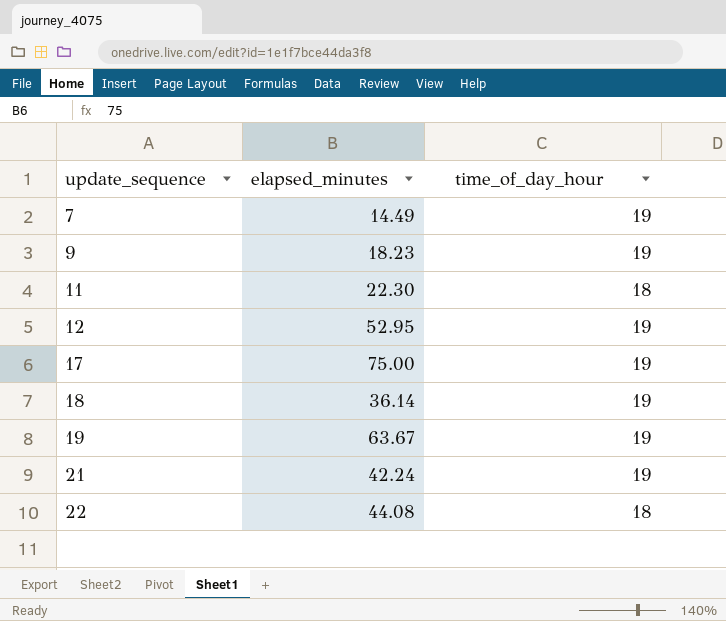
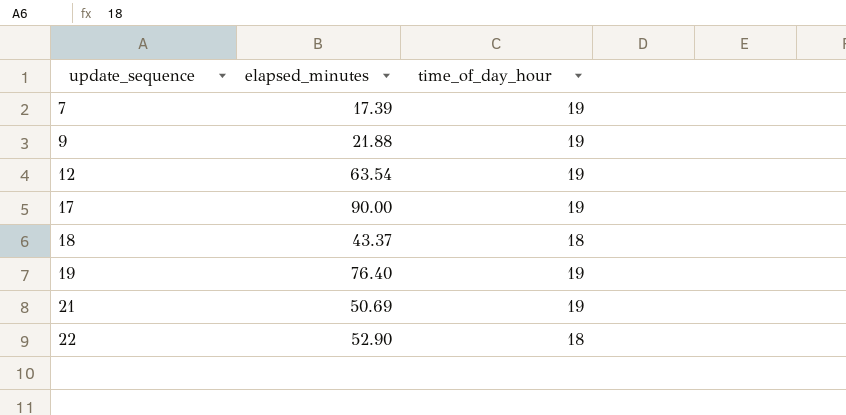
row 11: 22.30 | 18 -> none
7 | elapsed_minutes: 14.49 -> 17.39
9 | elapsed_minutes: 18.23 -> 21.88
12 | elapsed_minutes: 52.95 -> 63.54
17 | elapsed_minutes: 75.00 -> 90.00
18 | elapsed_minutes: 36.14 -> 43.37
18 | time_of_day_hour: 19 -> 18
19 | elapsed_minutes: 63.67 -> 76.40
21 | elapsed_minutes: 42.24 -> 50.69
22 | elapsed_minutes: 44.08 -> 52.90

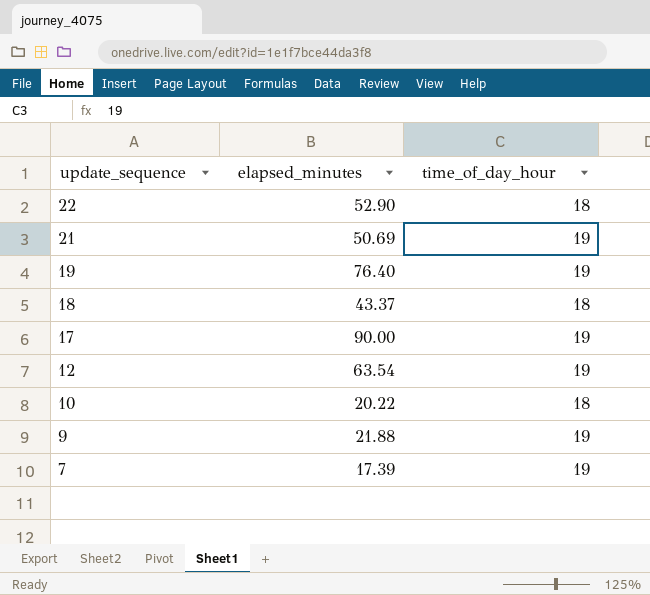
row order: update_sequence ascending -> update_sequence descending
row 10: none -> 20.22 | 18

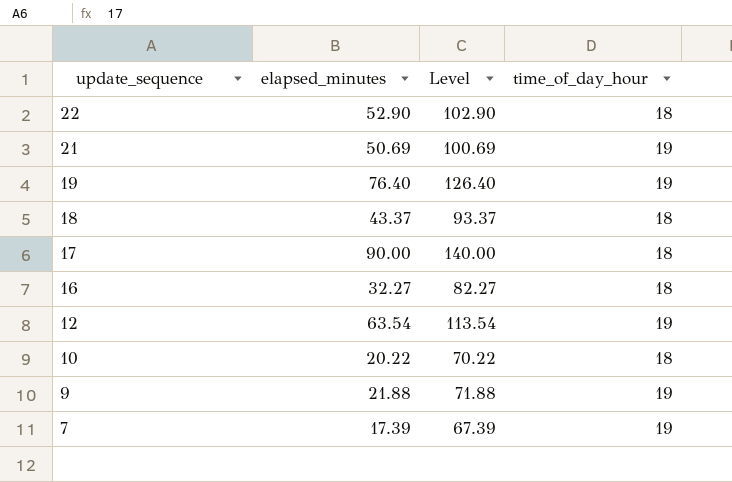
column Level | formula: none -> [elapsed_minutes] + 50
17 | time_of_day_hour: 19 -> 18
row 16: none -> 32.27 | 82.27 | 18

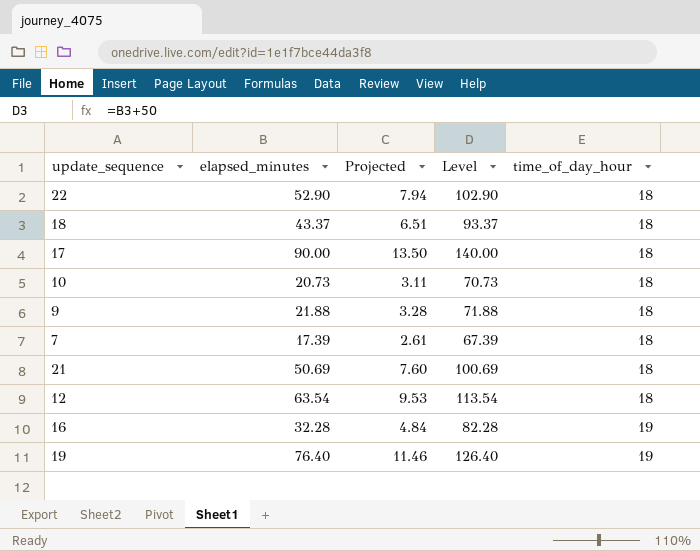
row order: update_sequence descending -> time_of_day_hour ascending
column Projected | formula: none -> [elapsed_minutes] * 0.15
10 | elapsed_minutes: 20.22 -> 20.73
10 | Level: 70.22 -> 70.73
9 | time_of_day_hour: 19 -> 18
7 | time_of_day_hour: 19 -> 18
21 | time_of_day_hour: 19 -> 18
12 | time_of_day_hour: 19 -> 18
16 | elapsed_minutes: 32.27 -> 32.28
16 | Level: 82.27 -> 82.28
16 | time_of_day_hour: 18 -> 19

